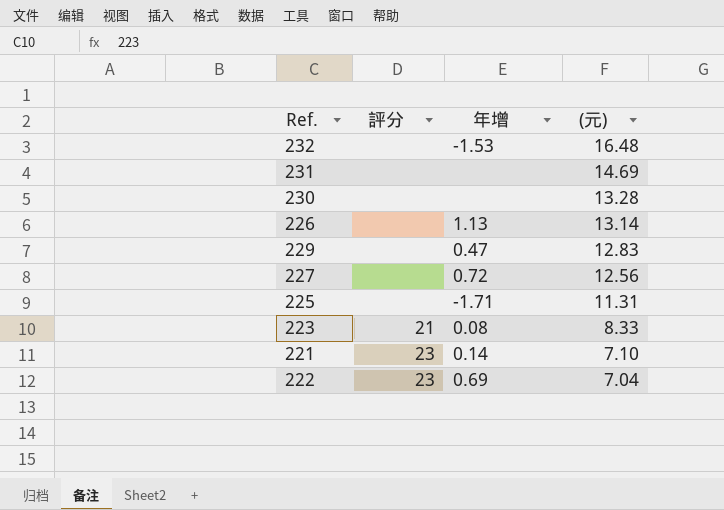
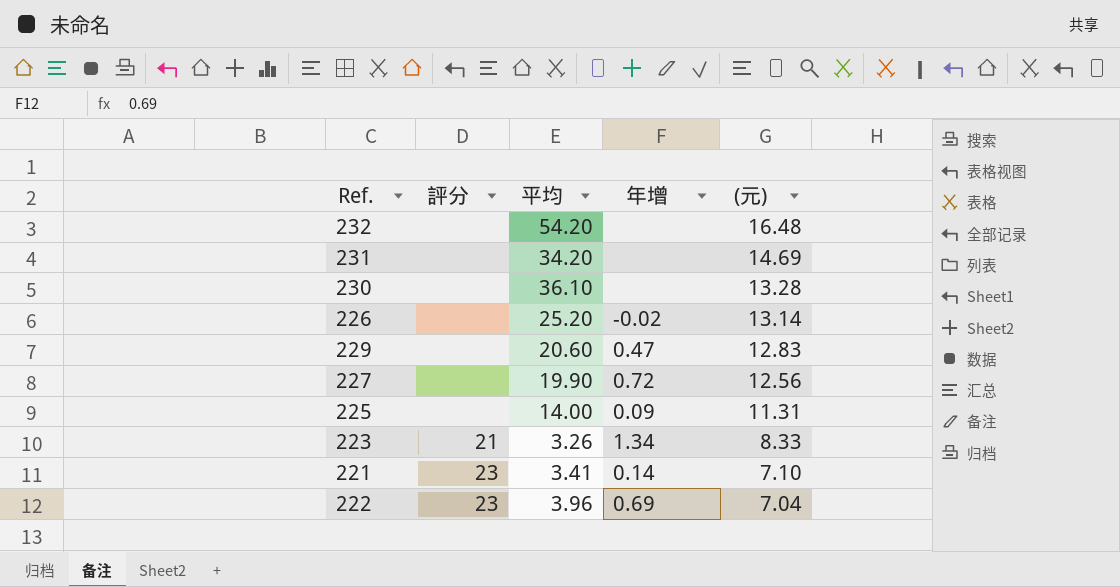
column 平均 | position: none -> 3
232 | 年增: -1.53 -> none
226 | 年增: 1.13 -> -0.02
225 | 年增: -1.71 -> 0.09
223 | 年增: 0.08 -> 1.34

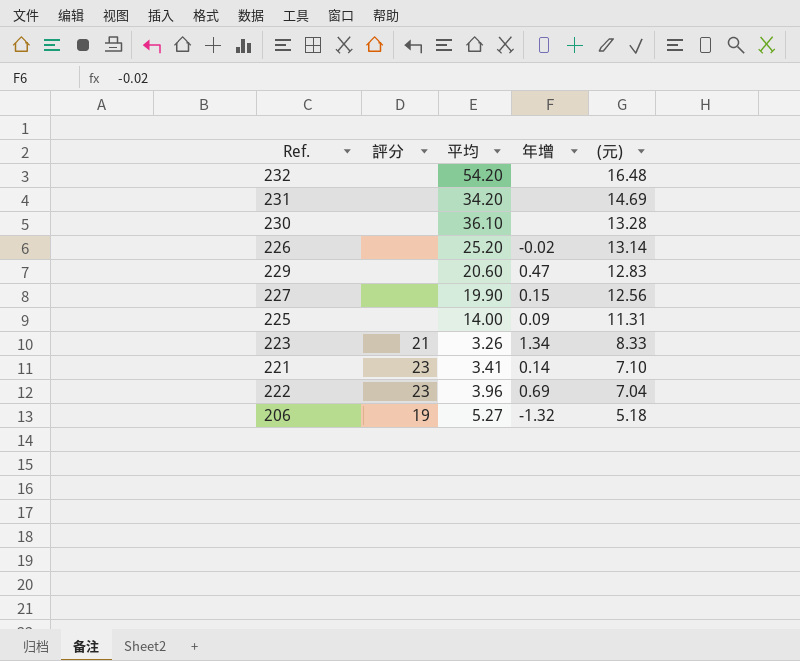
227 | 年增: 0.72 -> 0.15
row 206: none -> 19 | 5.27 | -1.32 | 5.18

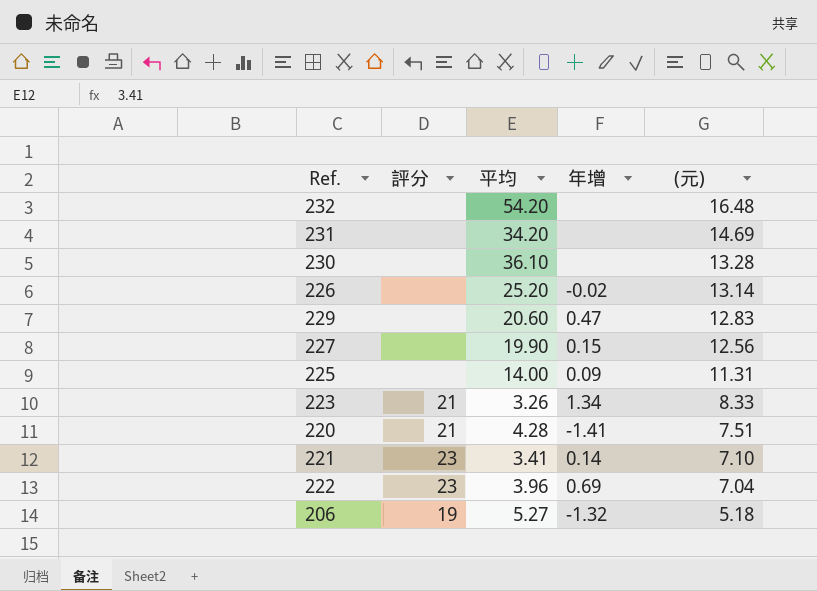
row 220: none -> 21 | 4.28 | -1.41 | 7.51

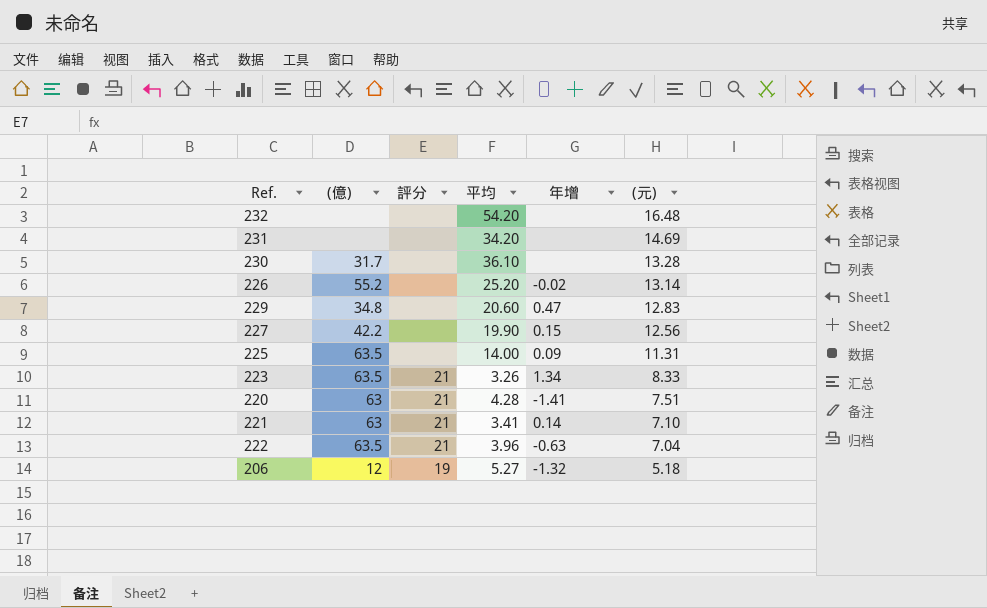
column (億) | position: none -> 2
221 | 評分: 23 -> 21
222 | 評分: 23 -> 21
222 | 年增: 0.69 -> -0.63

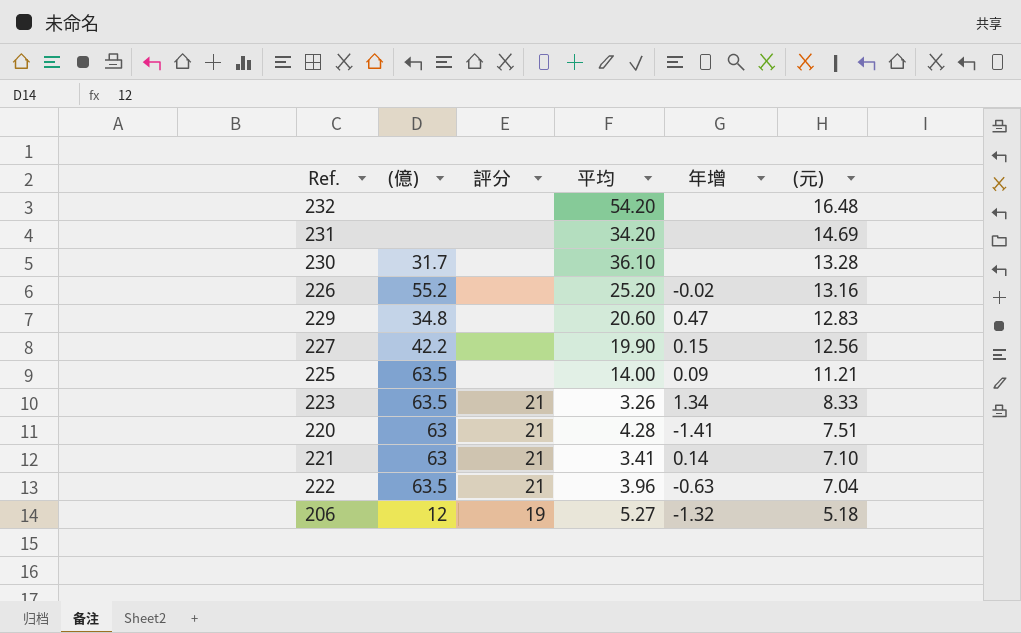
226 | (元): 13.14 -> 13.16
225 | (元): 11.31 -> 11.21

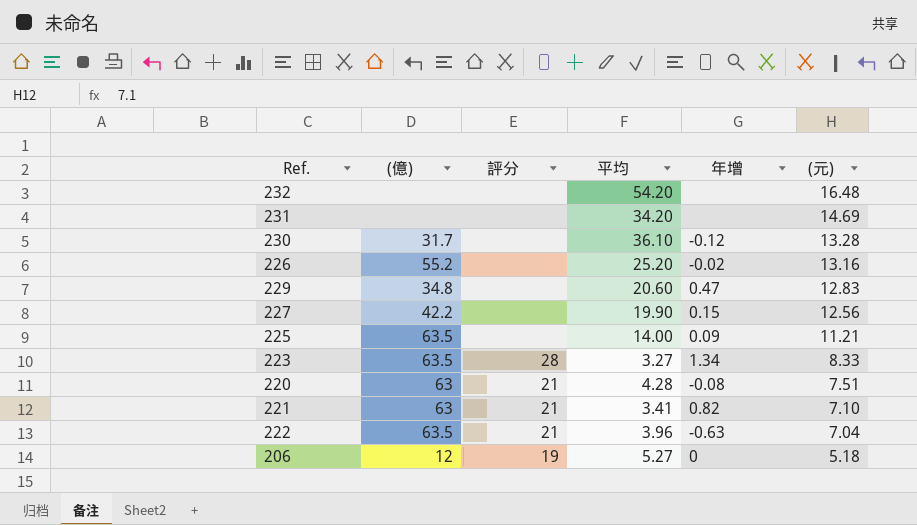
230 | 年增: none -> -0.12
223 | 評分: 21 -> 28
223 | 平均: 3.26 -> 3.27
220 | 年增: -1.41 -> -0.08
221 | 年增: 0.14 -> 0.82
206 | 年增: -1.32 -> 0

